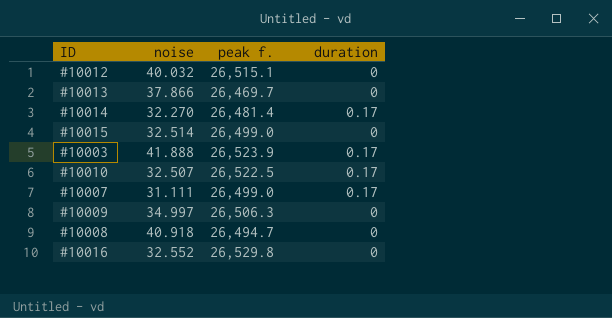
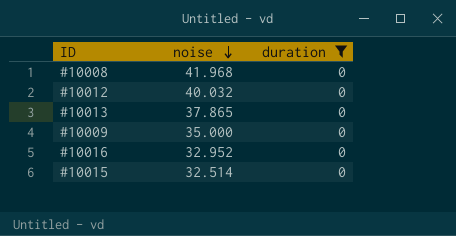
filter: none -> duration = 0
row order: none -> noise descending
column peak f. | position: 3 -> none
#10008 | noise: 40.918 -> 41.968
#10013 | noise: 37.866 -> 37.865
#10009 | noise: 34.997 -> 35.000
#10016 | noise: 32.552 -> 32.952

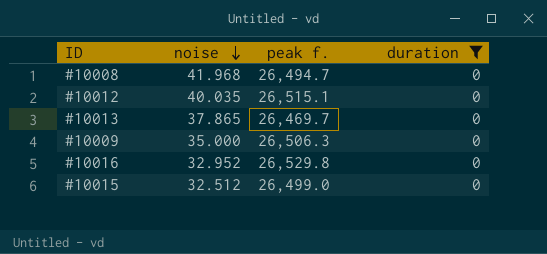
column peak f. | position: none -> 3
#10012 | noise: 40.032 -> 40.035
#10015 | noise: 32.514 -> 32.512

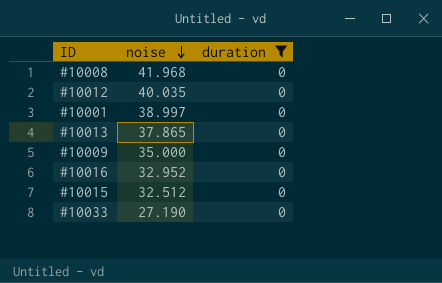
column peak f. | position: 3 -> none
row #10001: none -> 38.997 | 0
row #10033: none -> 27.190 | 0

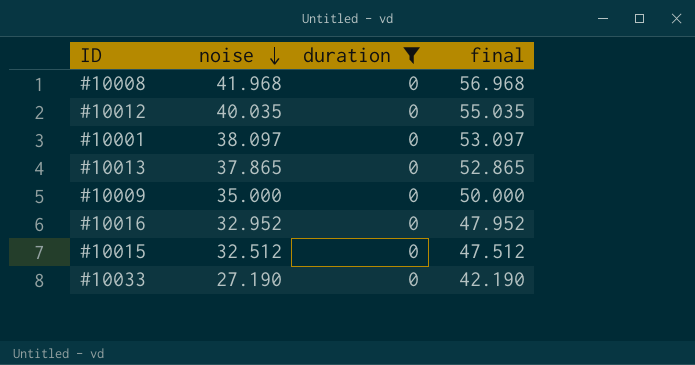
column final | formula: none -> [noise] + 15
#10001 | noise: 38.997 -> 38.097

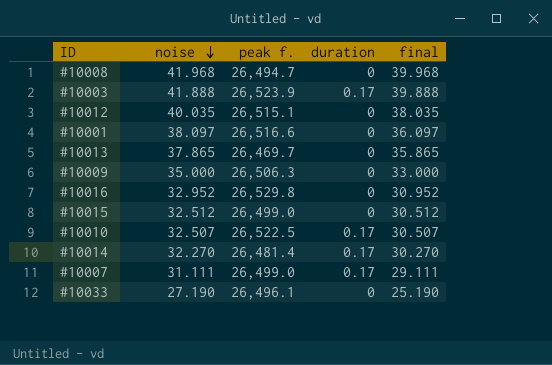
filter: duration = 0 -> none
column peak f. | position: none -> 3
column final | formula: [noise] + 15 -> [noise] - 2

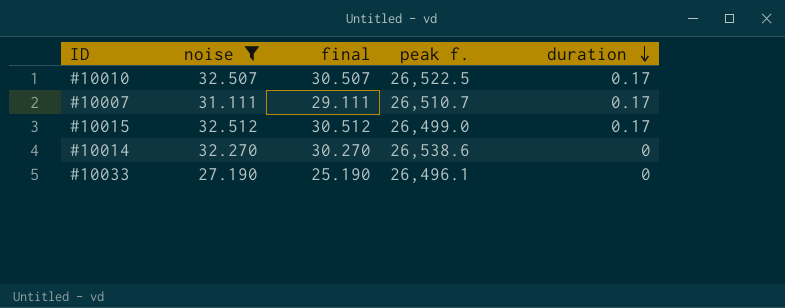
filter: none -> noise <= 32.512
row order: noise descending -> duration descending
column final | position: 5 -> 3
#10007 | peak f.: 26,499.0 -> 26,510.7
#10015 | duration: 0 -> 0.17
#10014 | peak f.: 26,481.4 -> 26,538.6
#10014 | duration: 0.17 -> 0

